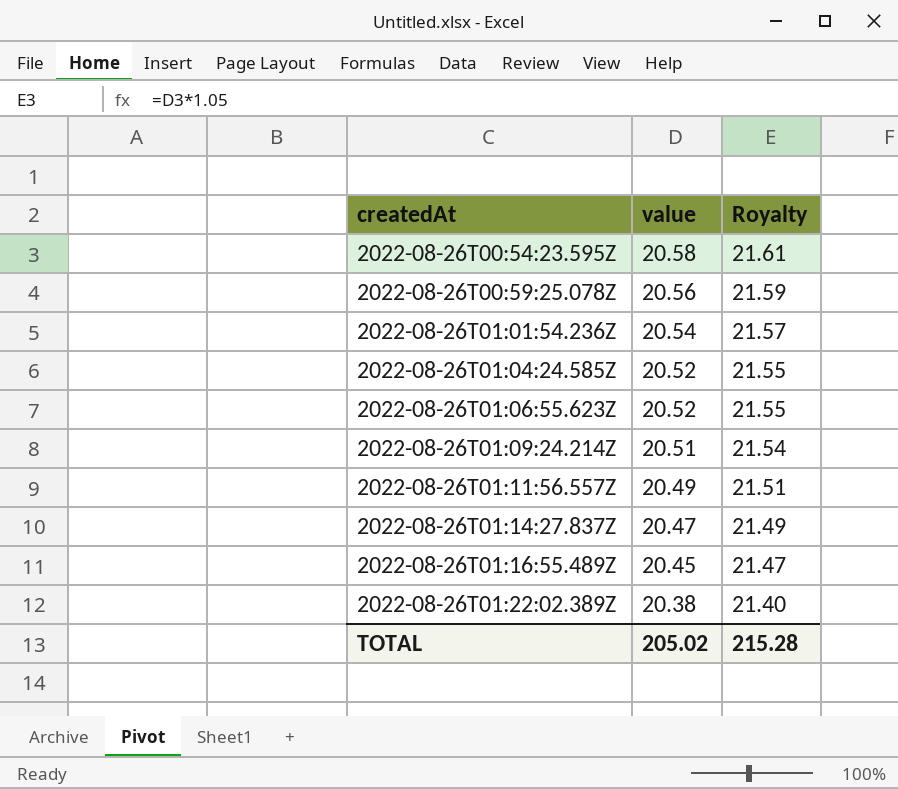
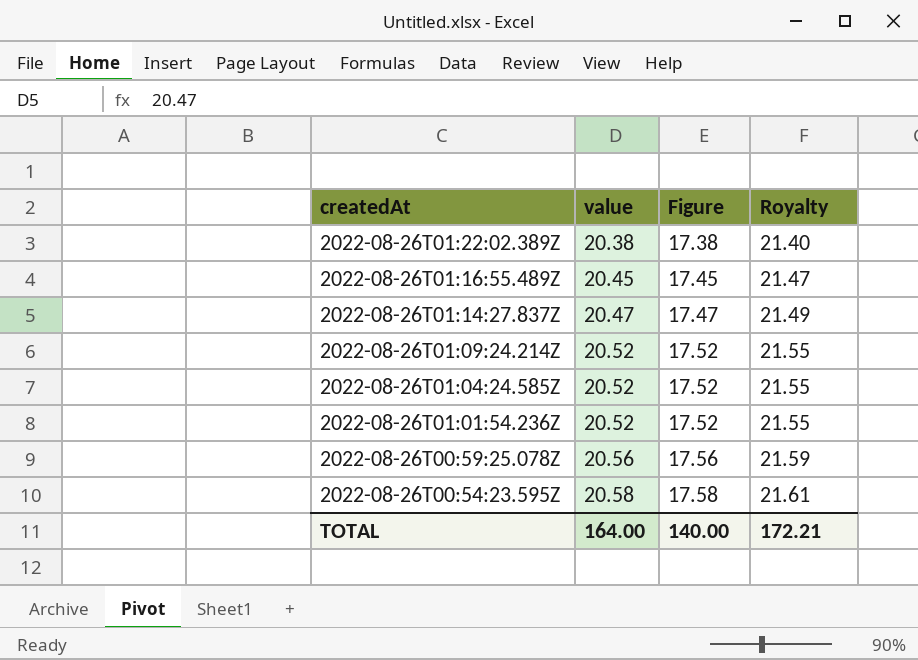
row order: createdAt ascending -> createdAt descending
column Figure | formula: none -> [value] - 3
row 2022-08-26T01:06:55.623Z: 20.52 | 21.55 -> none
row 2022-08-26T01:11:56.557Z: 20.49 | 21.51 -> none
2022-08-26T01:09:24.214Z | value: 20.51 -> 20.52
2022-08-26T01:09:24.214Z | Royalty: 21.54 -> 21.55
2022-08-26T01:01:54.236Z | value: 20.54 -> 20.52
2022-08-26T01:01:54.236Z | Royalty: 21.57 -> 21.55
TOTAL | value: 205.02 -> 164.00
TOTAL | Royalty: 215.28 -> 172.21

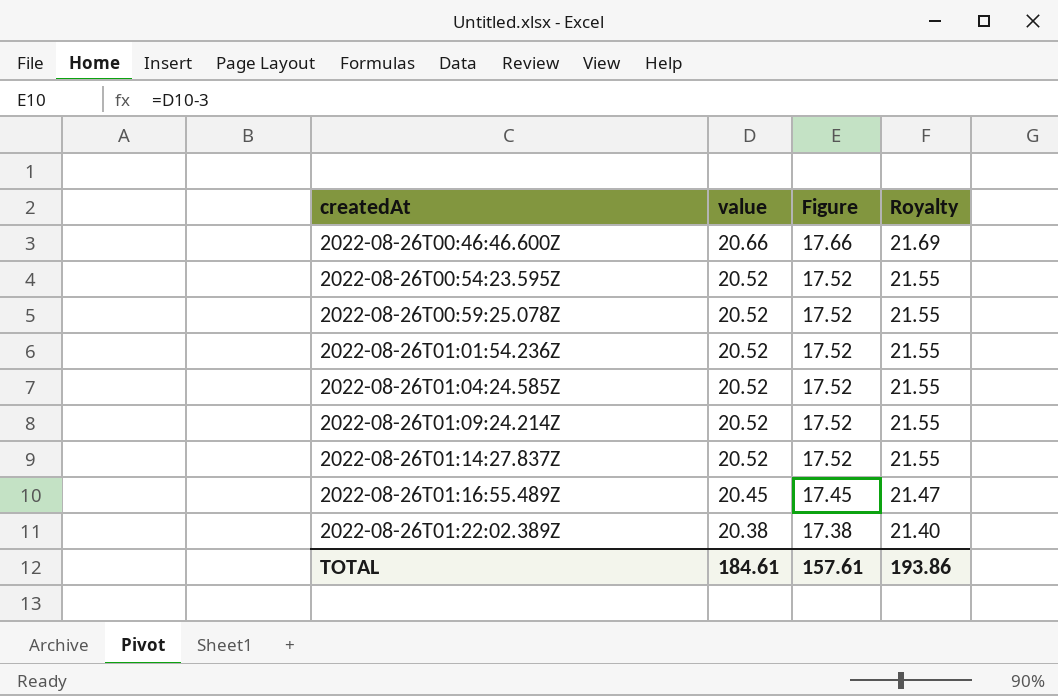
row order: createdAt descending -> createdAt ascending
row 2022-08-26T00:46:46.600Z: none -> 20.66 | 17.66 | 21.69
2022-08-26T00:54:23.595Z | value: 20.58 -> 20.52
2022-08-26T00:54:23.595Z | Figure: 17.58 -> 17.52
2022-08-26T00:54:23.595Z | Royalty: 21.61 -> 21.55
2022-08-26T00:59:25.078Z | value: 20.56 -> 20.52
2022-08-26T00:59:25.078Z | Figure: 17.56 -> 17.52
2022-08-26T00:59:25.078Z | Royalty: 21.59 -> 21.55
2022-08-26T01:14:27.837Z | value: 20.47 -> 20.52
2022-08-26T01:14:27.837Z | Figure: 17.47 -> 17.52
2022-08-26T01:14:27.837Z | Royalty: 21.49 -> 21.55
TOTAL | value: 164.00 -> 184.61
TOTAL | Figure: 140.00 -> 157.61
TOTAL | Royalty: 172.21 -> 193.86

